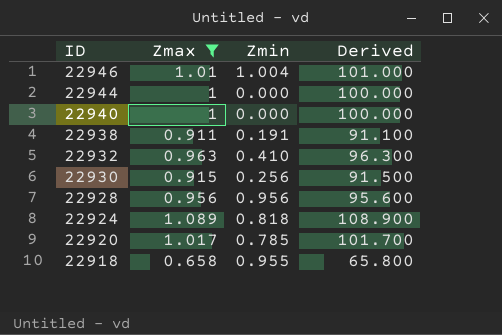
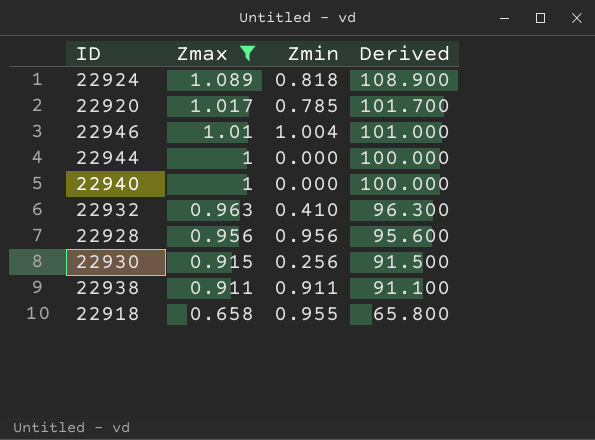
row order: ID descending -> Zmax descending
22938 | Zmin: 0.191 -> 0.911

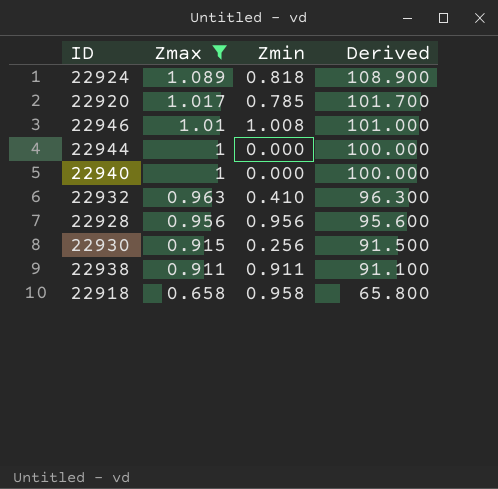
22946 | Zmin: 1.004 -> 1.008
22918 | Zmin: 0.955 -> 0.958

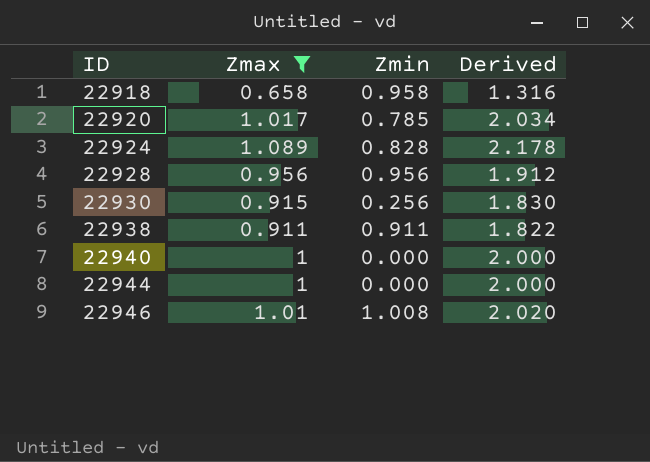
row order: Zmax descending -> ID ascending
column Derived | formula: [Zmax] * 100 -> [Zmax] * 2
row 22932: 0.963 | 0.410 | 96.300 -> none
22924 | Zmin: 0.818 -> 0.828

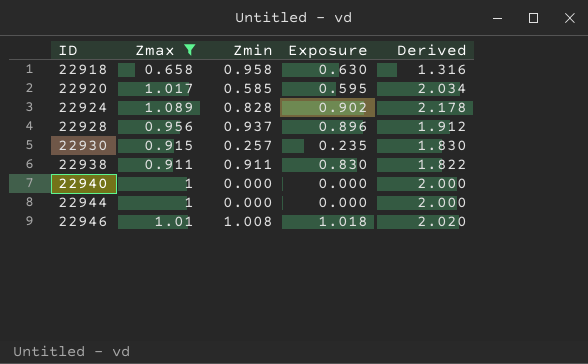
column Exposure | formula: none -> [Zmax] * [Zmin]
22920 | Zmin: 0.785 -> 0.585
22928 | Zmin: 0.956 -> 0.937
22930 | Zmin: 0.256 -> 0.257

